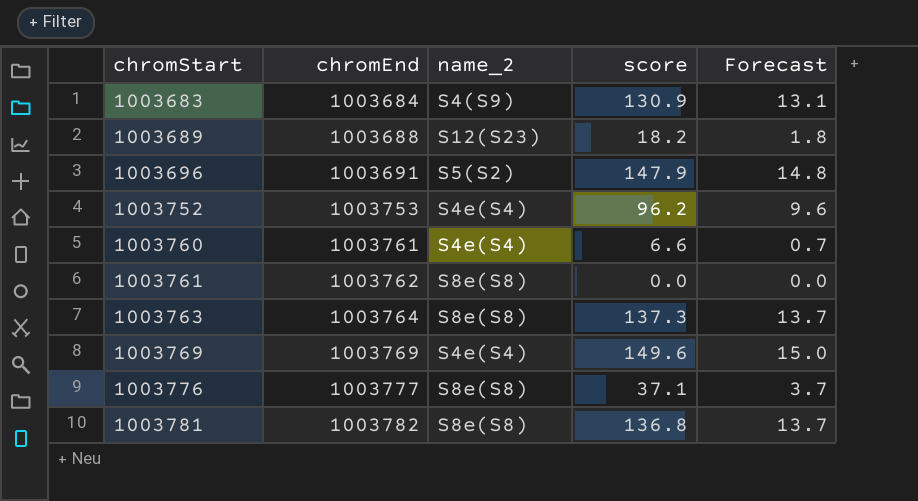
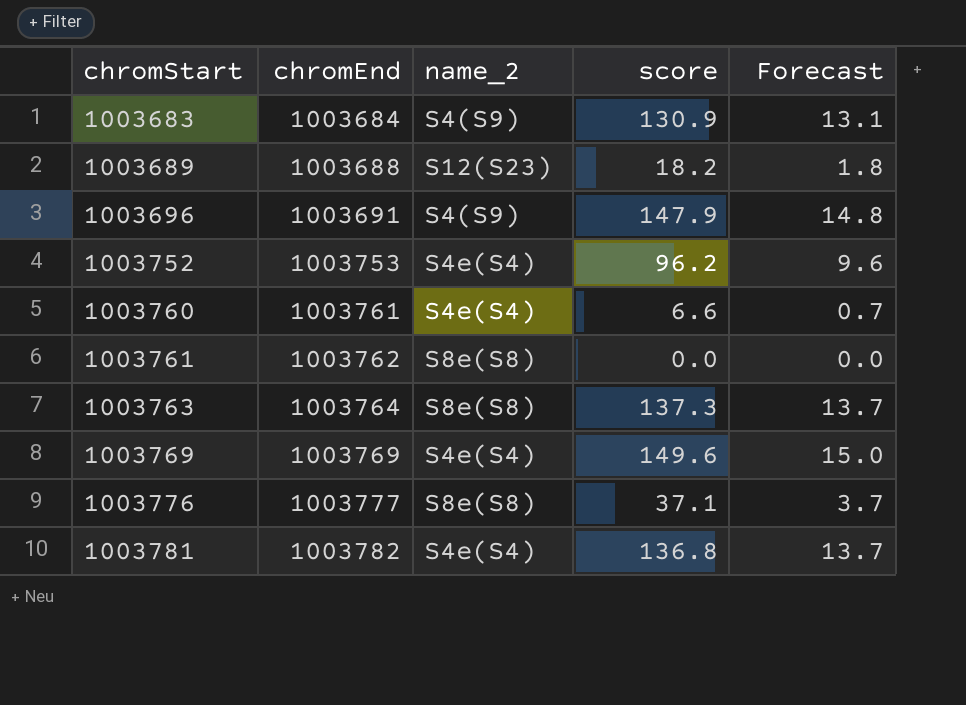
1003696 | name_2: S5(S2) -> S4(S9)
1003781 | name_2: S8e(S8) -> S4e(S4)

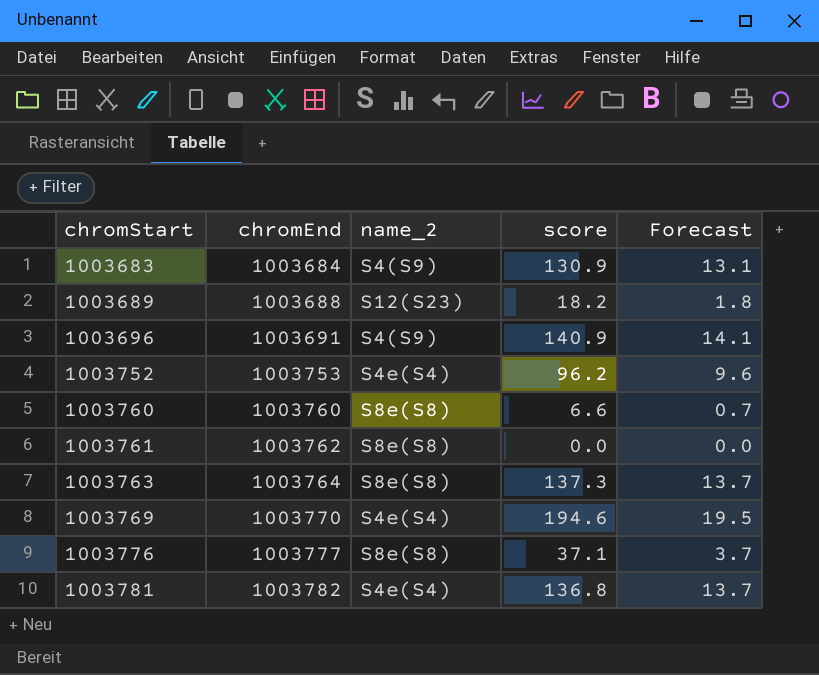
1003696 | score: 147.9 -> 140.9
1003696 | Forecast: 14.8 -> 14.1
1003760 | chromEnd: 1003761 -> 1003760
1003760 | name_2: S4e(S4) -> S8e(S8)
1003769 | chromEnd: 1003769 -> 1003770
1003769 | score: 149.6 -> 194.6
1003769 | Forecast: 15.0 -> 19.5

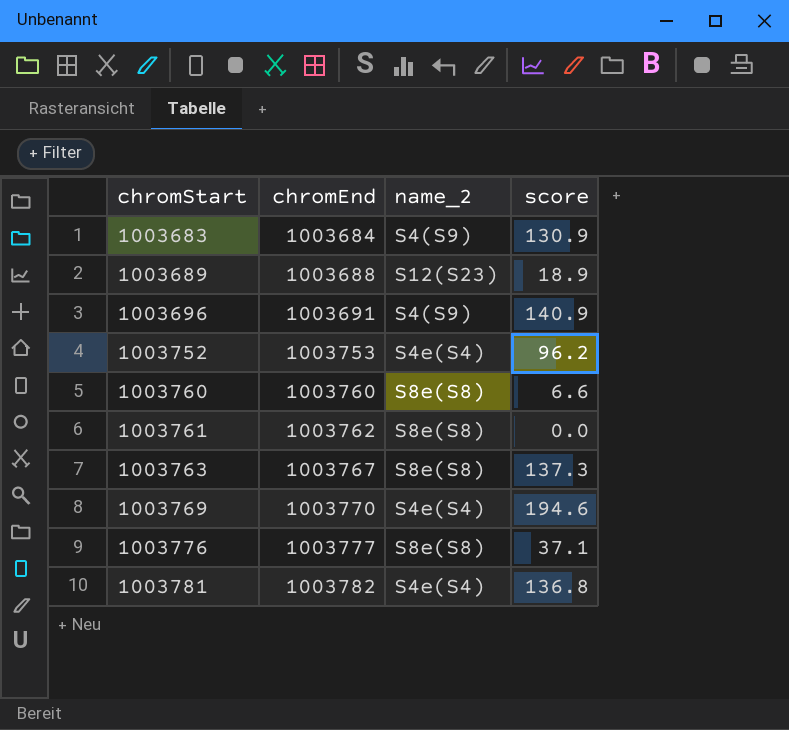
column Forecast | formula: [score] * 0.1 -> none
1003689 | score: 18.2 -> 18.9
1003763 | chromEnd: 1003764 -> 1003767

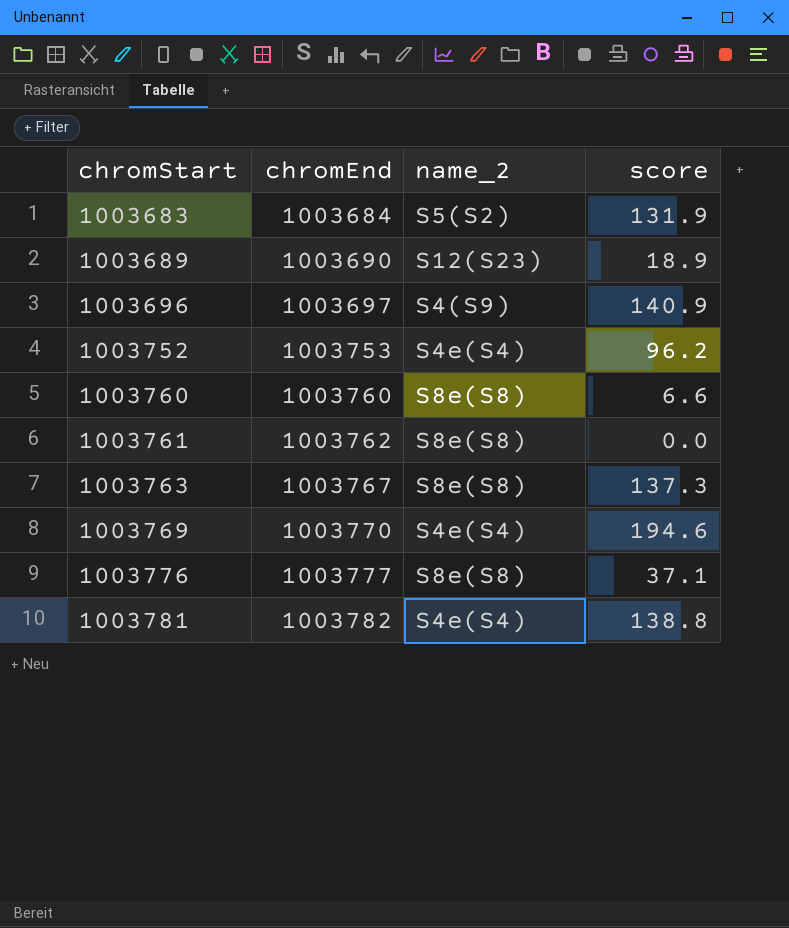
1003683 | name_2: S4(S9) -> S5(S2)
1003683 | score: 130.9 -> 131.9
1003689 | chromEnd: 1003688 -> 1003690
1003696 | chromEnd: 1003691 -> 1003697
1003781 | score: 136.8 -> 138.8

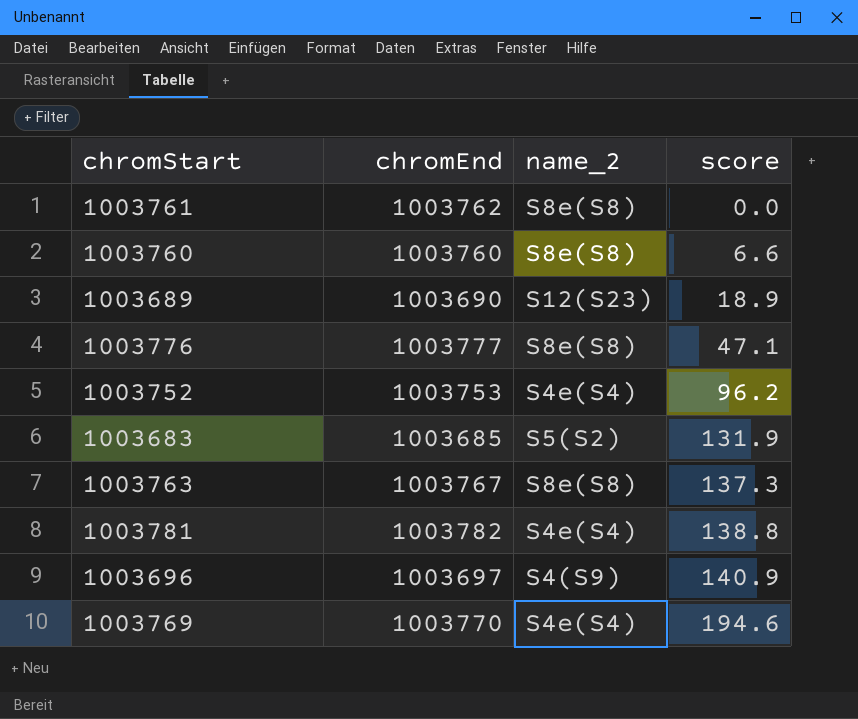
row order: chromStart ascending -> score ascending
1003776 | score: 37.1 -> 47.1
1003683 | chromEnd: 1003684 -> 1003685

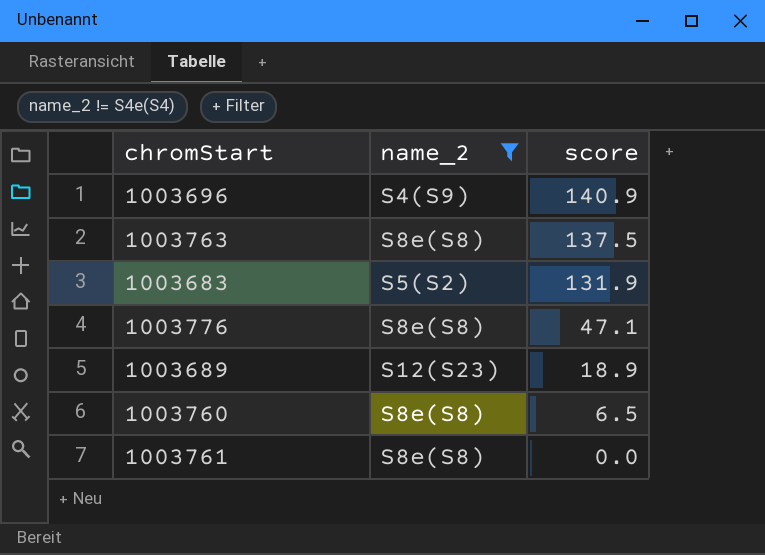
filter: none -> name_2 != S4e(S4)
row order: score ascending -> score descending
column chromEnd | position: 2 -> none
1003763 | score: 137.3 -> 137.5
1003760 | score: 6.6 -> 6.5

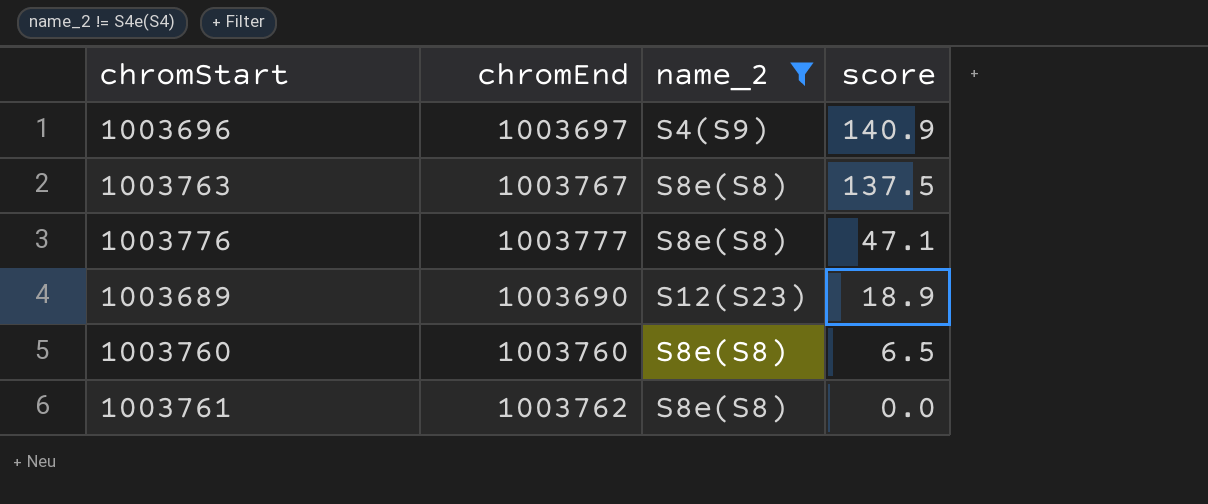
column chromEnd | position: none -> 2
row 1003683: S5(S2) | 131.9 -> none

